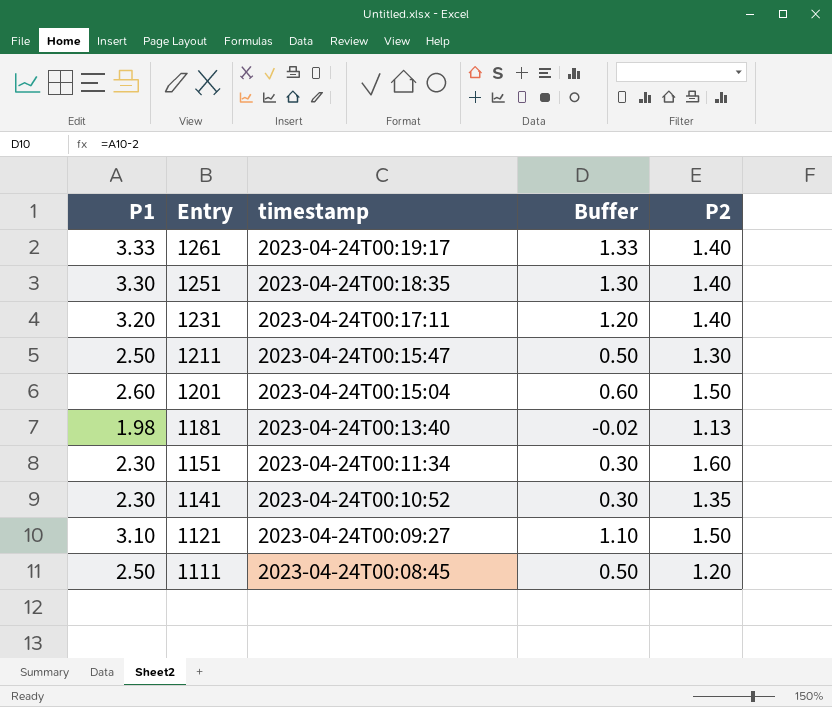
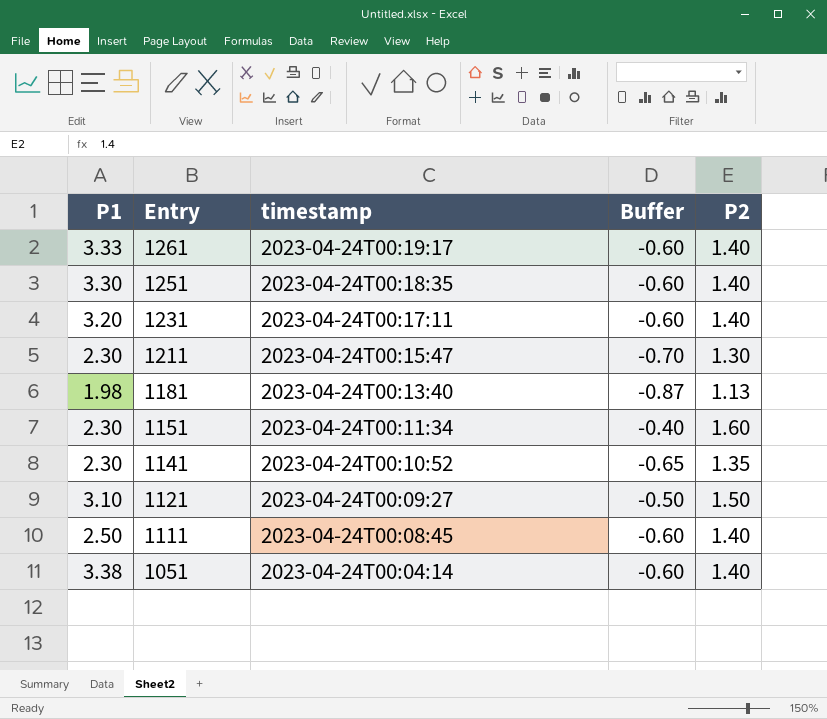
column Buffer | formula: [P1] - 2 -> [P2] - 2
row 1201: 2.60 | 2023-04-24T00:15:04 | 0.60 | 1.50 -> none
1211 | P1: 2.50 -> 2.30
1111 | P2: 1.20 -> 1.40
row 1051: none -> 3.38 | 2023-04-24T00:04:14 | -0.60 | 1.40

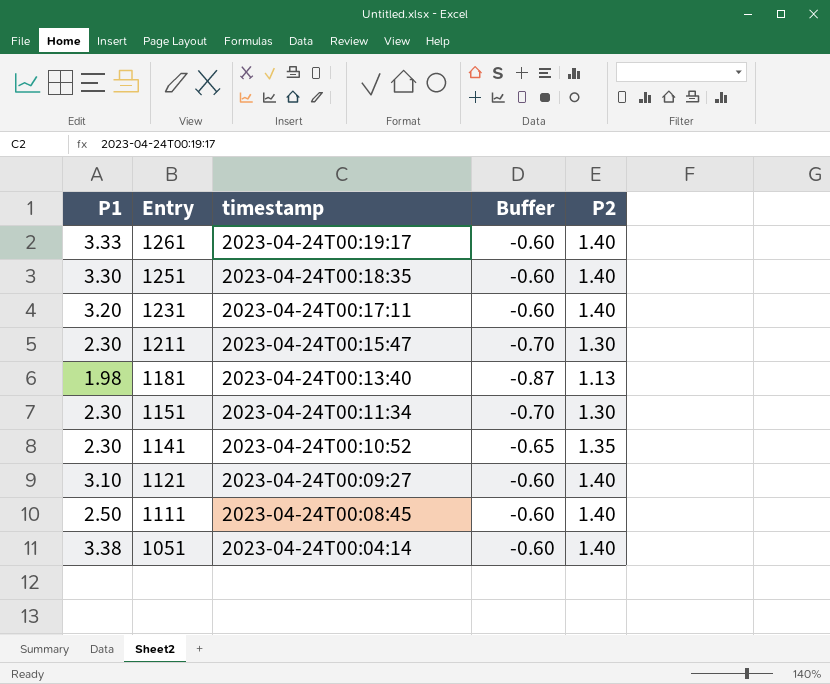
1151 | Buffer: -0.40 -> -0.70
1151 | P2: 1.60 -> 1.30
1121 | Buffer: -0.50 -> -0.60
1121 | P2: 1.50 -> 1.40

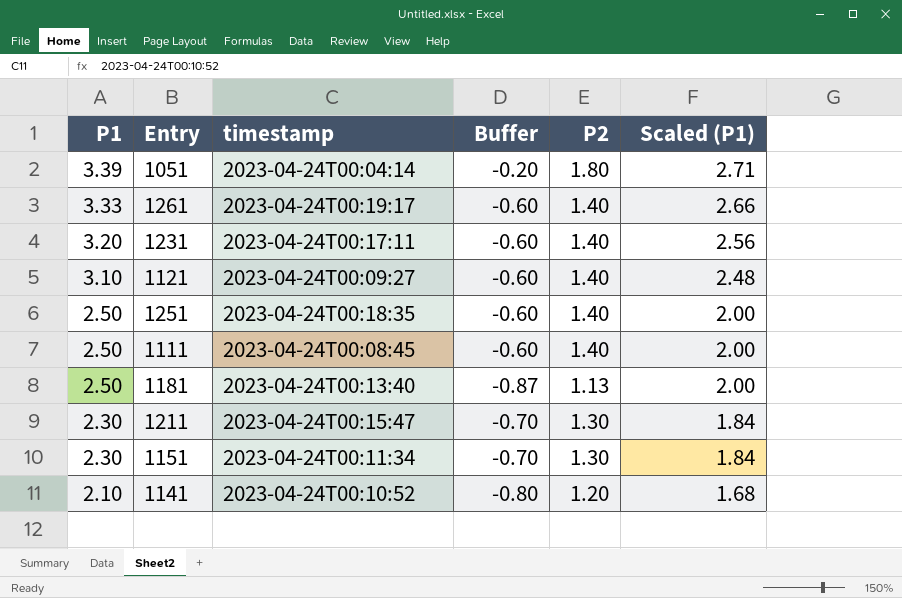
row order: Entry descending -> P1 descending
column Scaled (P1) | formula: none -> [P1] * 0.8
1051 | P1: 3.38 -> 3.39
1051 | Buffer: -0.60 -> -0.20
1051 | P2: 1.40 -> 1.80
1251 | P1: 3.30 -> 2.50
1181 | P1: 1.98 -> 2.50
1141 | P1: 2.30 -> 2.10
1141 | Buffer: -0.65 -> -0.80
1141 | P2: 1.35 -> 1.20

